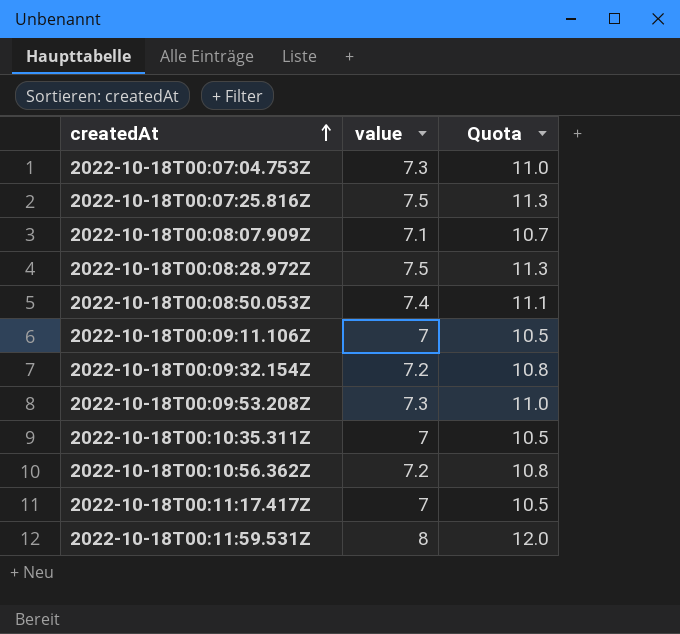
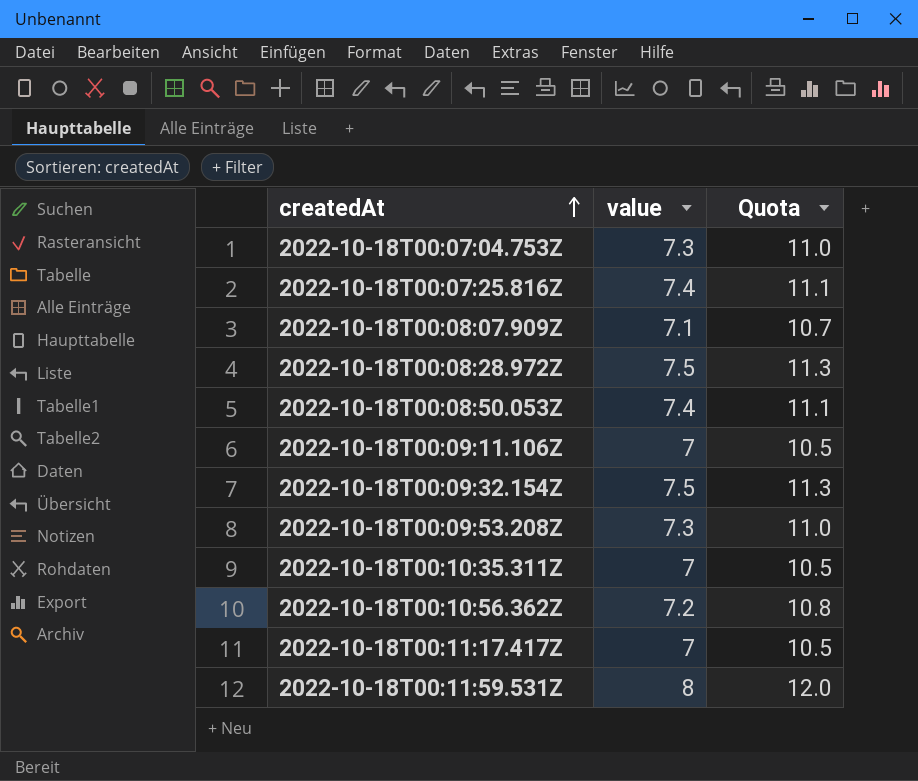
2022-10-18T00:07:25.816Z | value: 7.5 -> 7.4
2022-10-18T00:07:25.816Z | Quota: 11.3 -> 11.1
2022-10-18T00:09:32.154Z | value: 7.2 -> 7.5
2022-10-18T00:09:32.154Z | Quota: 10.8 -> 11.3

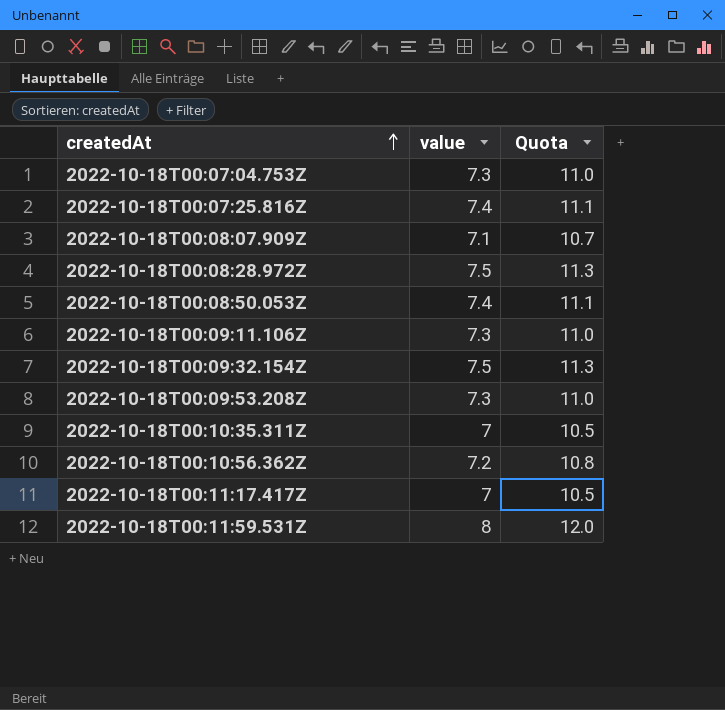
2022-10-18T00:09:11.106Z | value: 7 -> 7.3
2022-10-18T00:09:11.106Z | Quota: 10.5 -> 11.0

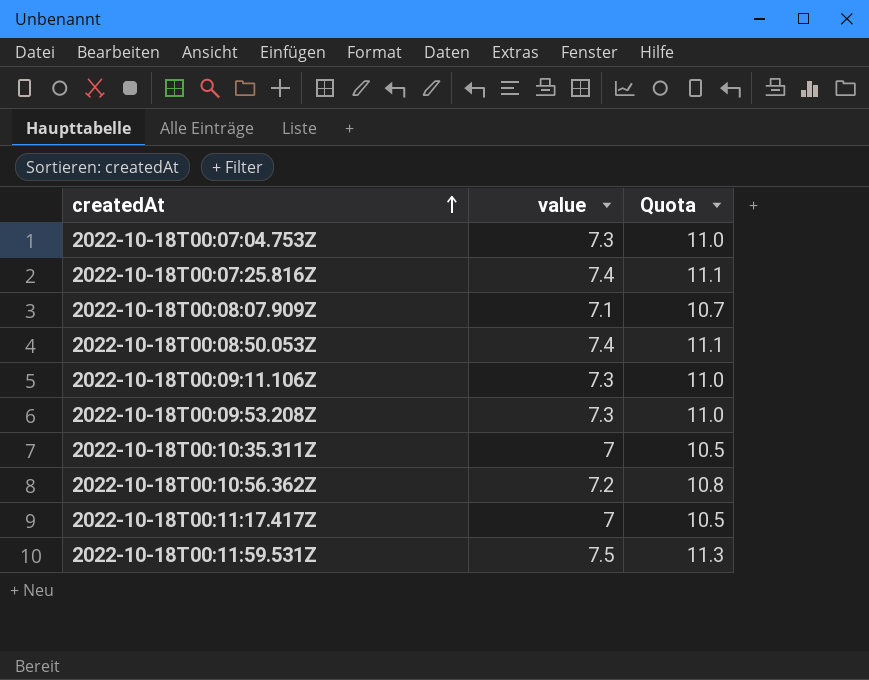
row 2022-10-18T00:08:28.972Z: 7.5 | 11.3 -> none
row 2022-10-18T00:09:32.154Z: 7.5 | 11.3 -> none
2022-10-18T00:11:59.531Z | value: 8 -> 7.5
2022-10-18T00:11:59.531Z | Quota: 12.0 -> 11.3

